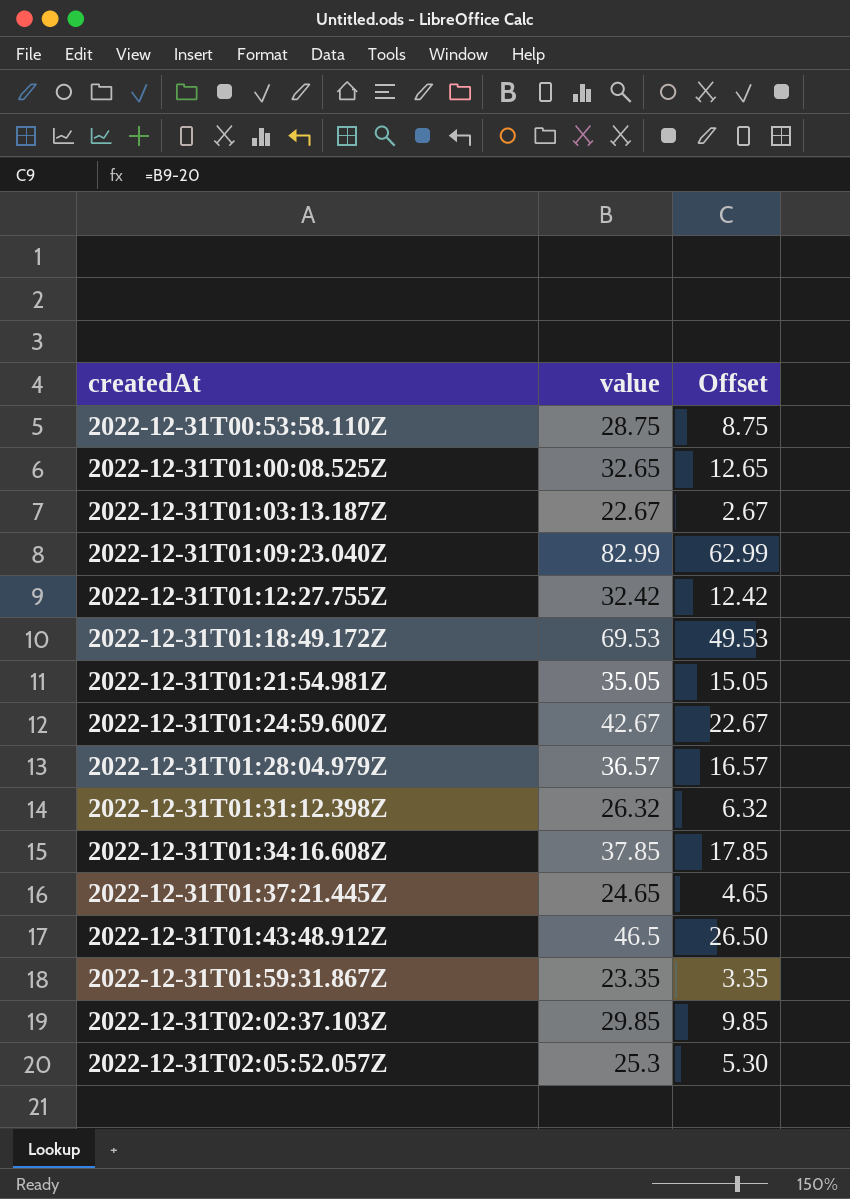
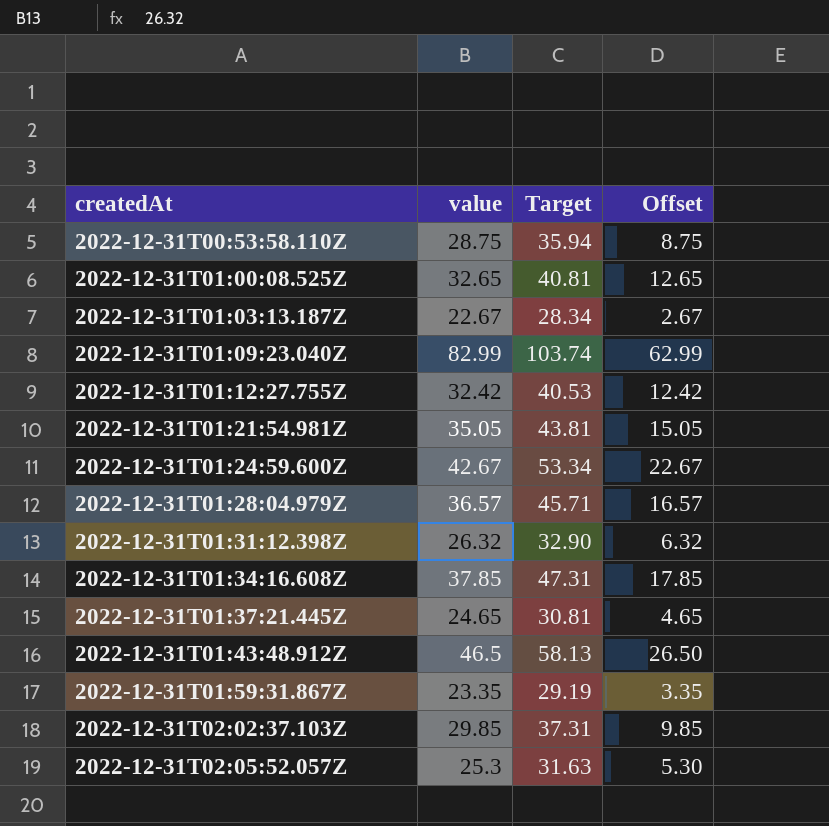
column Target | formula: none -> [value] * 1.25
row 2022-12-31T01:18:49.172Z: 69.53 | 49.53 -> none

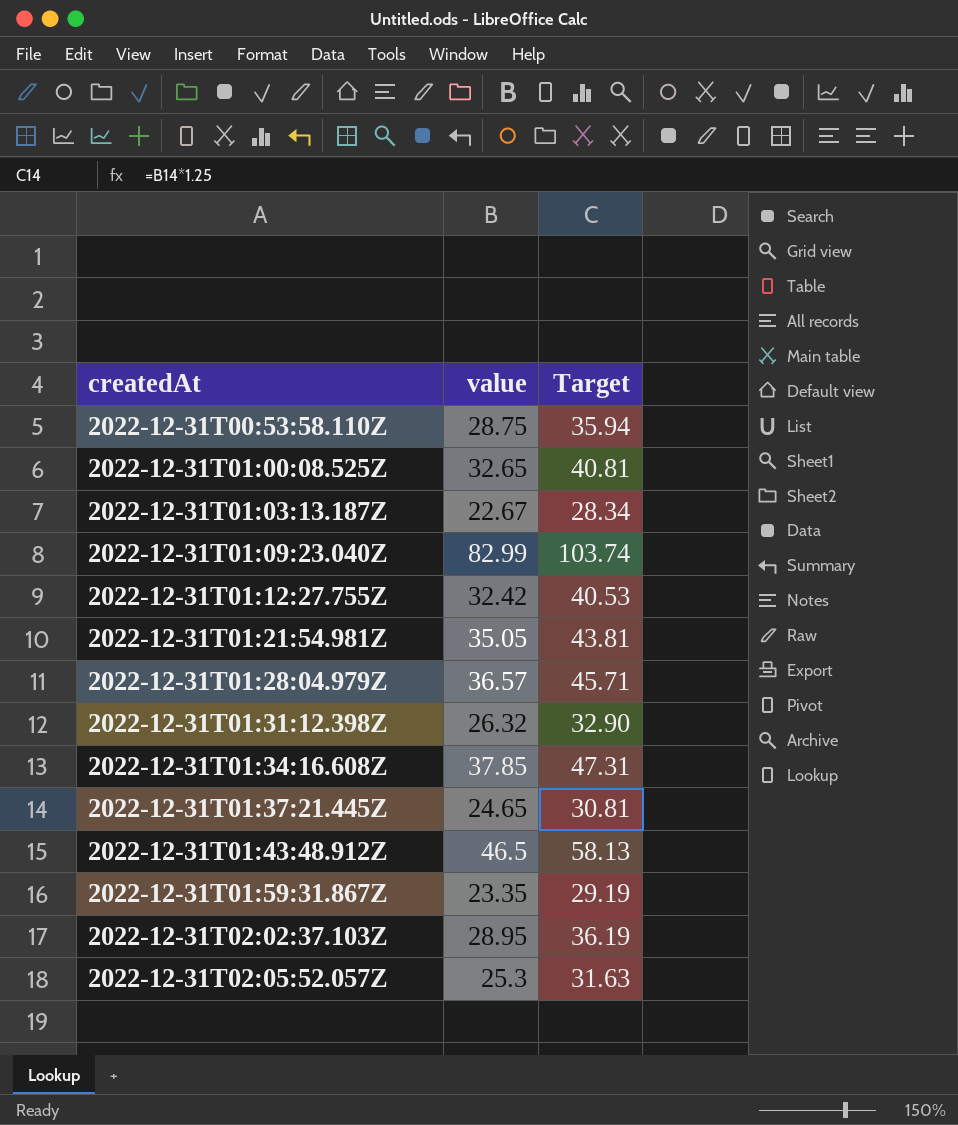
column Offset | formula: [value] - 20 -> none
row 2022-12-31T01:24:59.600Z: 42.67 | 53.34 | 22.67 -> none
2022-12-31T02:02:37.103Z | value: 29.85 -> 28.95
2022-12-31T02:02:37.103Z | Target: 37.31 -> 36.19

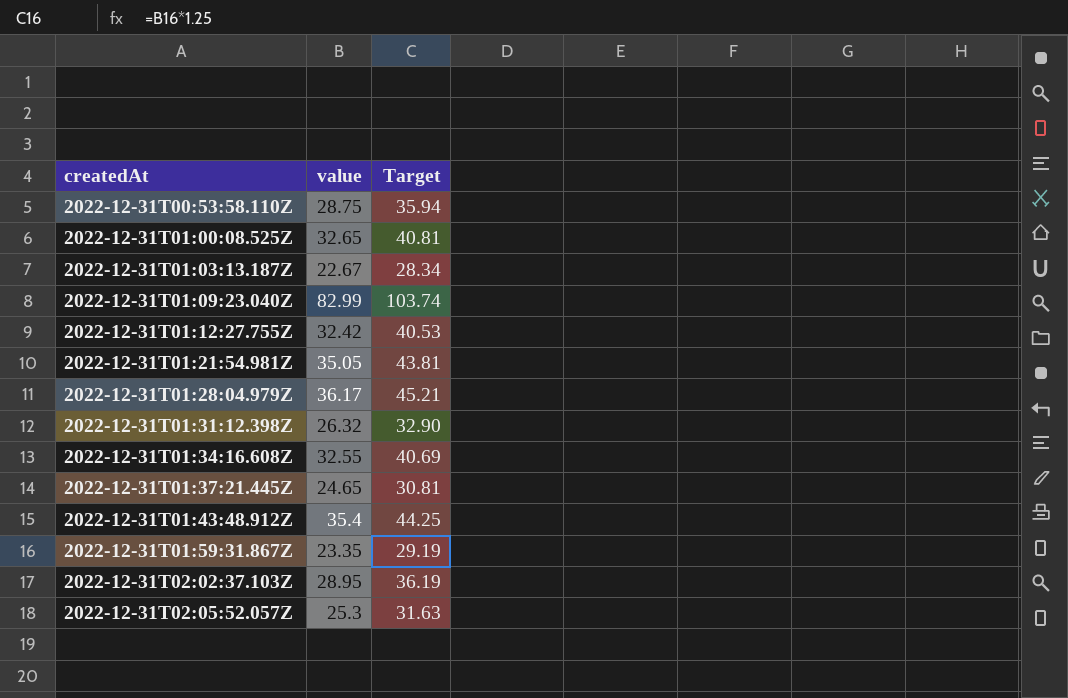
2022-12-31T01:28:04.979Z | value: 36.57 -> 36.17
2022-12-31T01:28:04.979Z | Target: 45.71 -> 45.21
2022-12-31T01:34:16.608Z | value: 37.85 -> 32.55
2022-12-31T01:34:16.608Z | Target: 47.31 -> 40.69
2022-12-31T01:43:48.912Z | value: 46.5 -> 35.4
2022-12-31T01:43:48.912Z | Target: 58.13 -> 44.25

